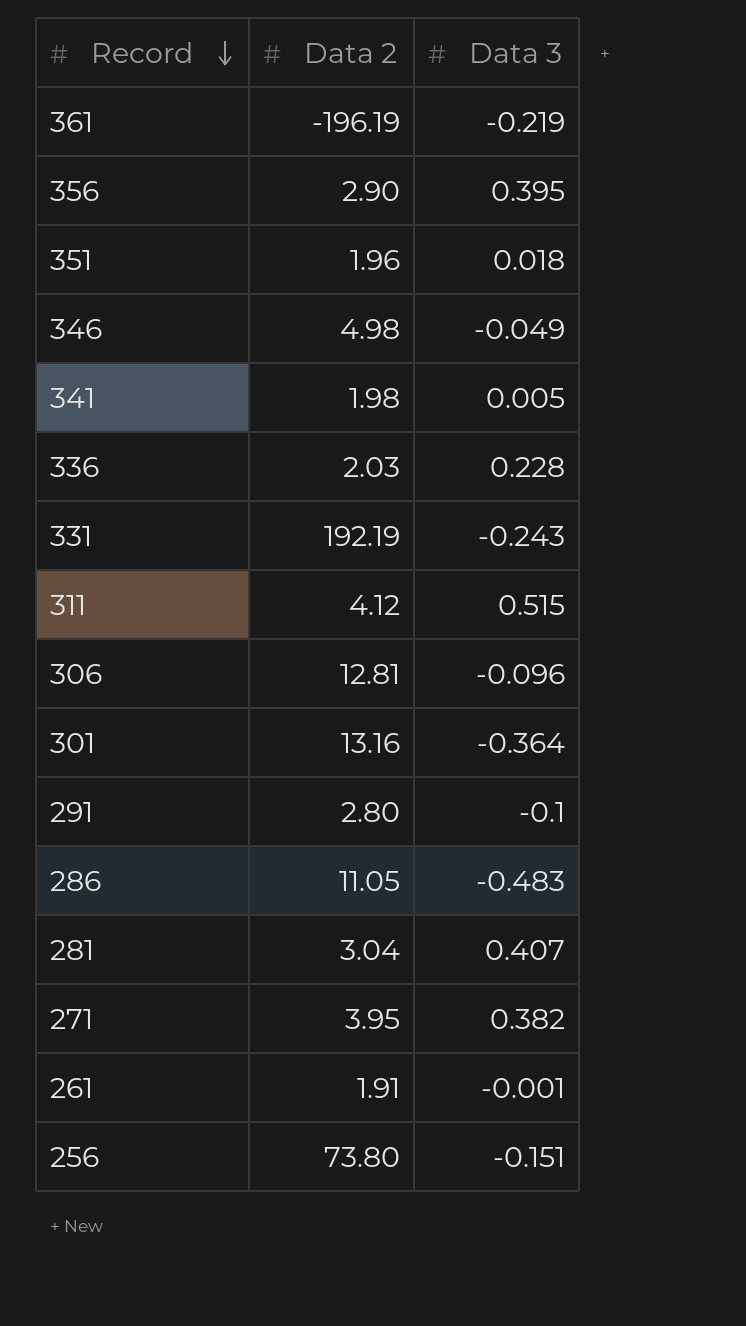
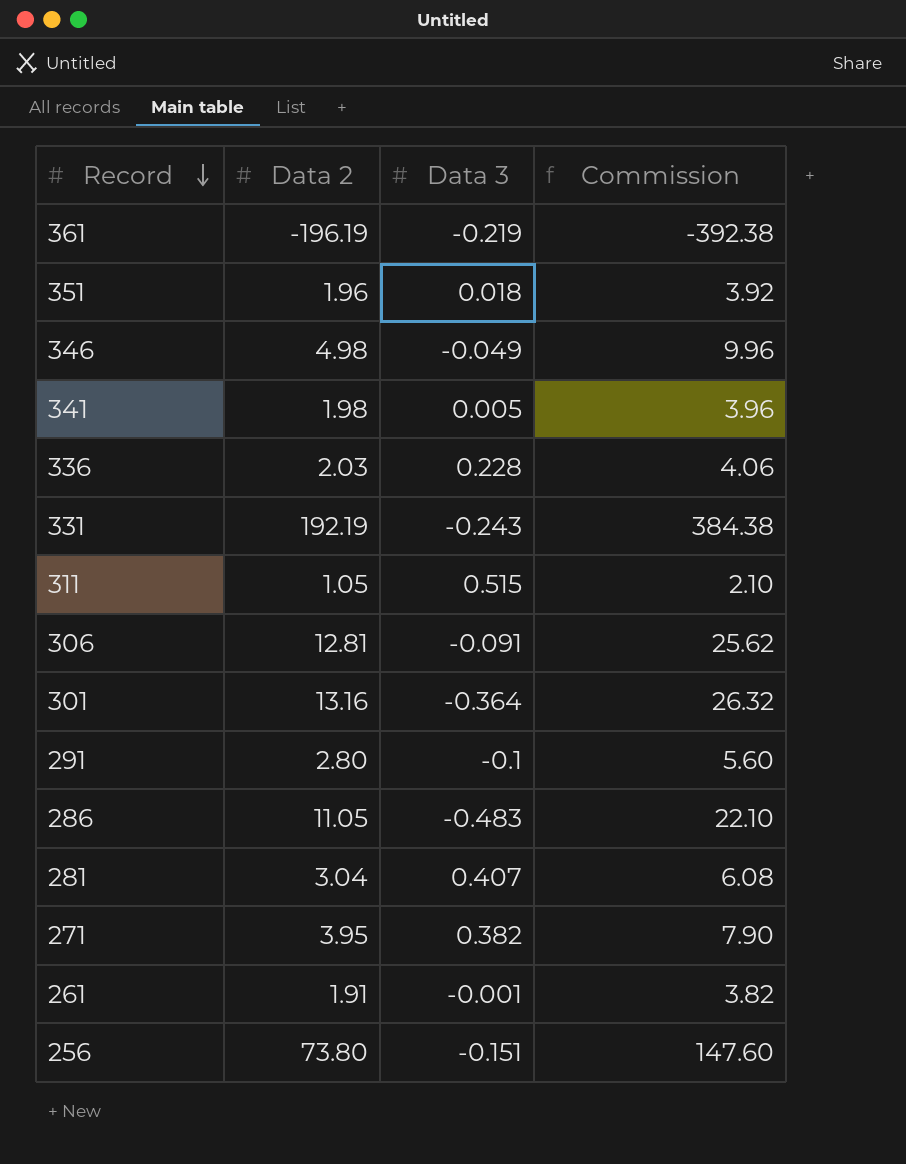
column Commission | formula: none -> [Data 2] * 2
row 356: 2.90 | 0.395 -> none
311 | Data 2: 4.12 -> 1.05
306 | Data 3: -0.096 -> -0.091

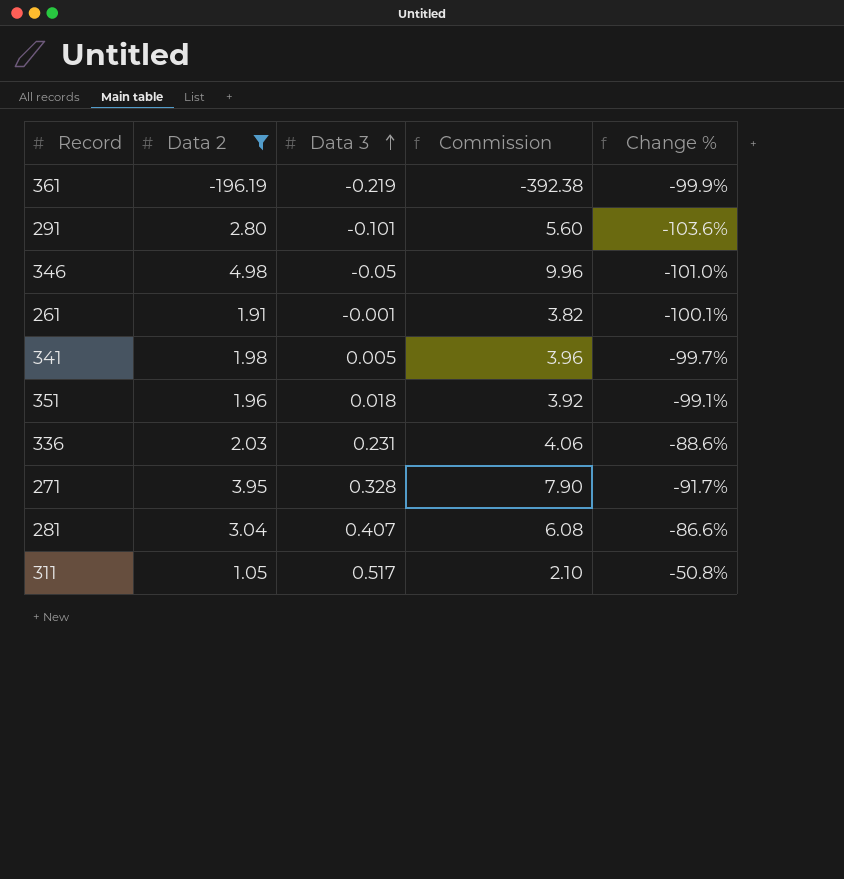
filter: none -> Data 2 <= 4.98
row order: Record descending -> Data 3 ascending
column Change % | formula: none -> ([Data 3] - [Data 2]) / [Data 2]
291 | Data 3: -0.1 -> -0.101
346 | Data 3: -0.049 -> -0.05
336 | Data 3: 0.228 -> 0.231
271 | Data 3: 0.382 -> 0.328
311 | Data 3: 0.515 -> 0.517

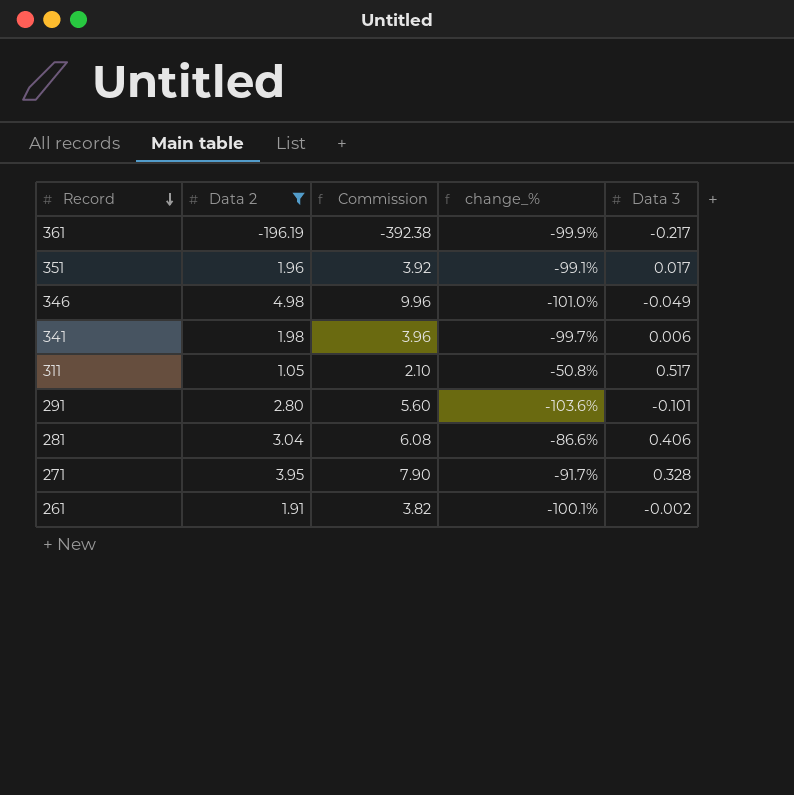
row order: Data 3 ascending -> Record descending
column name: Change % -> change_%
column Data 3 | position: 3 -> 5
row 336: 2.03 | 0.231 | 4.06 | -88.6% -> none
361 | Data 3: -0.219 -> -0.217
351 | Data 3: 0.018 -> 0.017
346 | Data 3: -0.05 -> -0.049
341 | Data 3: 0.005 -> 0.006
281 | Data 3: 0.407 -> 0.406
261 | Data 3: -0.001 -> -0.002

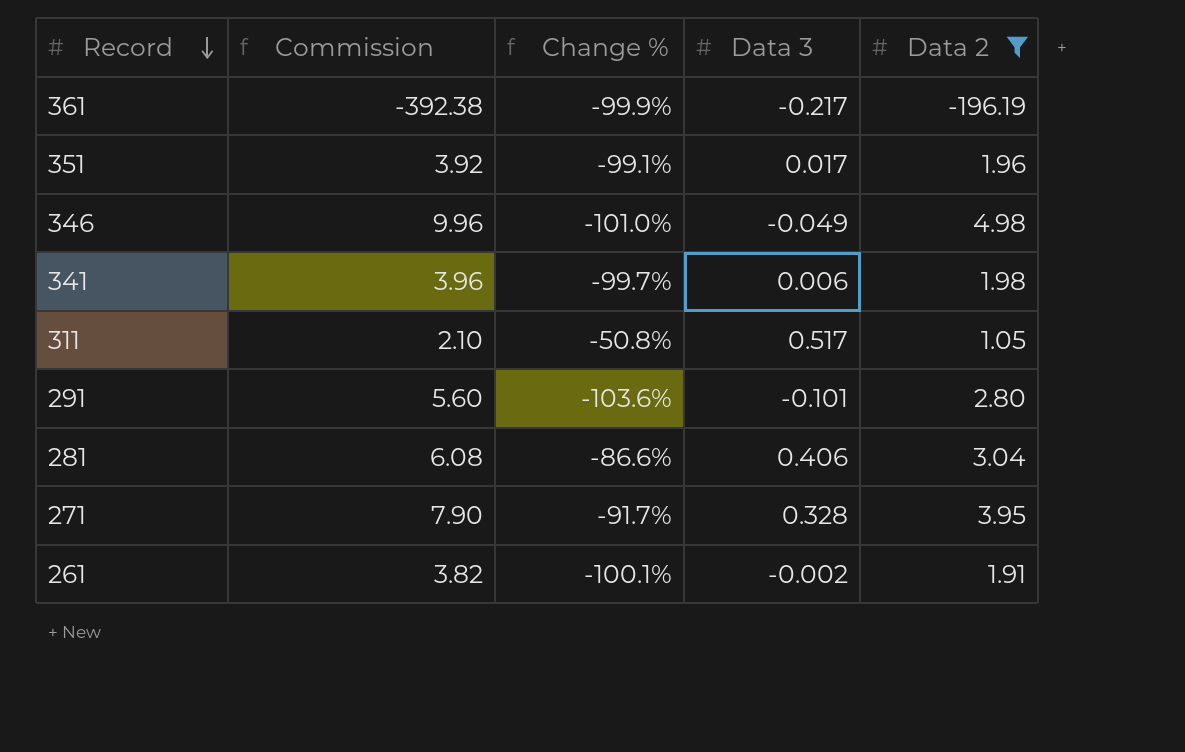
column name: change_% -> Change %
column Data 2 | position: 2 -> 5

